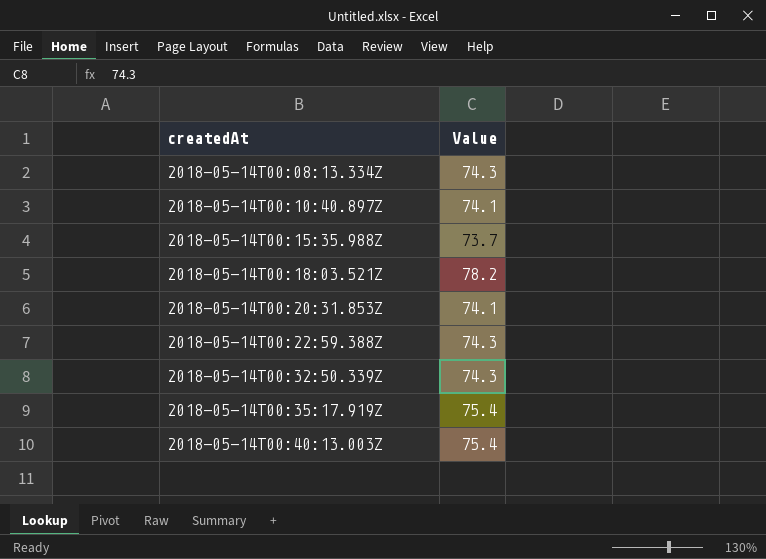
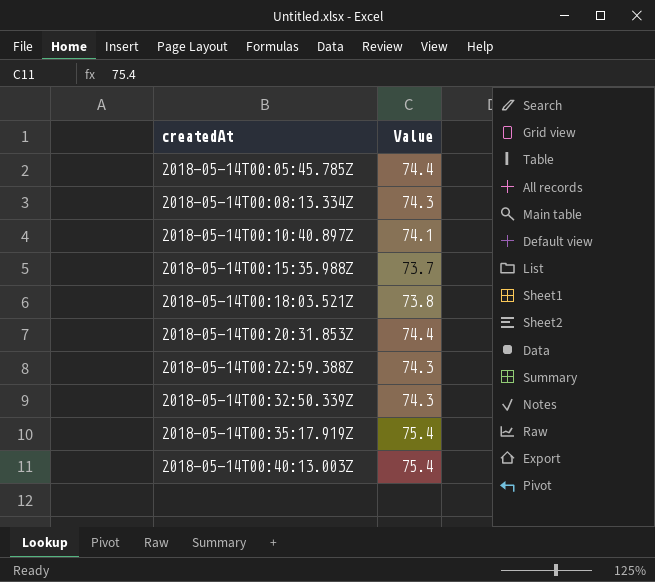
row 2018-05-14T00:05:45.785Z: none -> 74.4
2018-05-14T00:18:03.521Z | Value: 78.2 -> 73.8
2018-05-14T00:20:31.853Z | Value: 74.1 -> 74.4

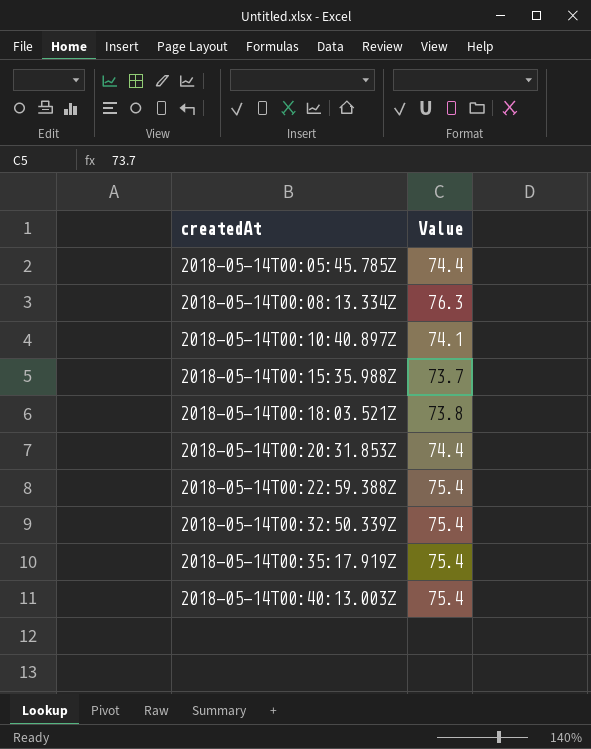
2018-05-14T00:08:13.334Z | Value: 74.3 -> 76.3
2018-05-14T00:22:59.388Z | Value: 74.3 -> 75.4
2018-05-14T00:32:50.339Z | Value: 74.3 -> 75.4

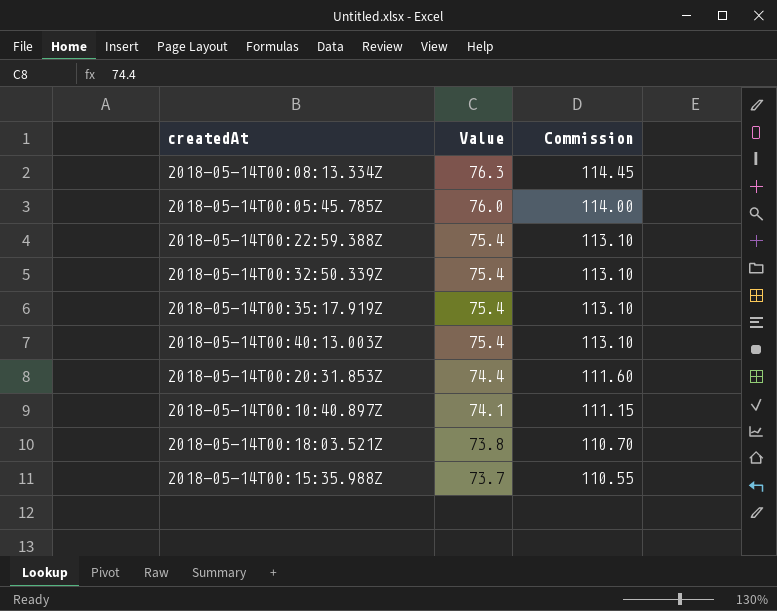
row order: createdAt ascending -> Value descending
column Commission | formula: none -> [Value] * 1.5
2018-05-14T00:05:45.785Z | Value: 74.4 -> 76.0

